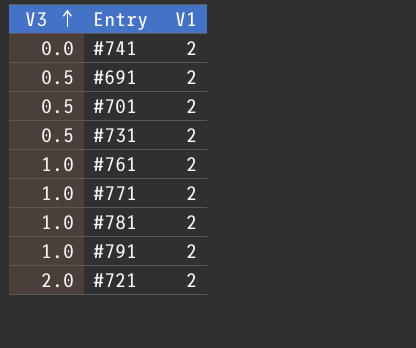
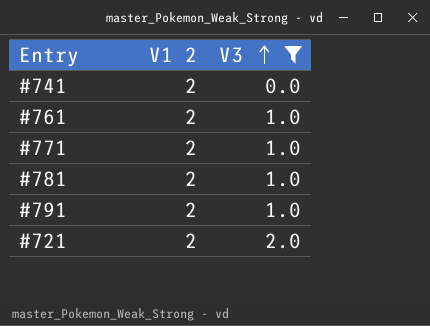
filter: none -> V3 != 0.5
column name: V1 -> V1 2
column V3 | position: 1 -> 3

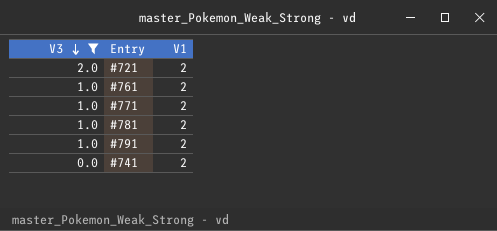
row order: V3 ascending -> V3 descending
column V3 | position: 3 -> 1
column name: V1 2 -> V1

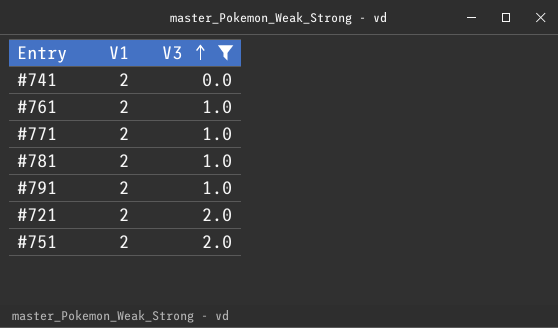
row order: V3 descending -> V3 ascending
column V3 | position: 1 -> 3
row #751: none -> 2 | 2.0

